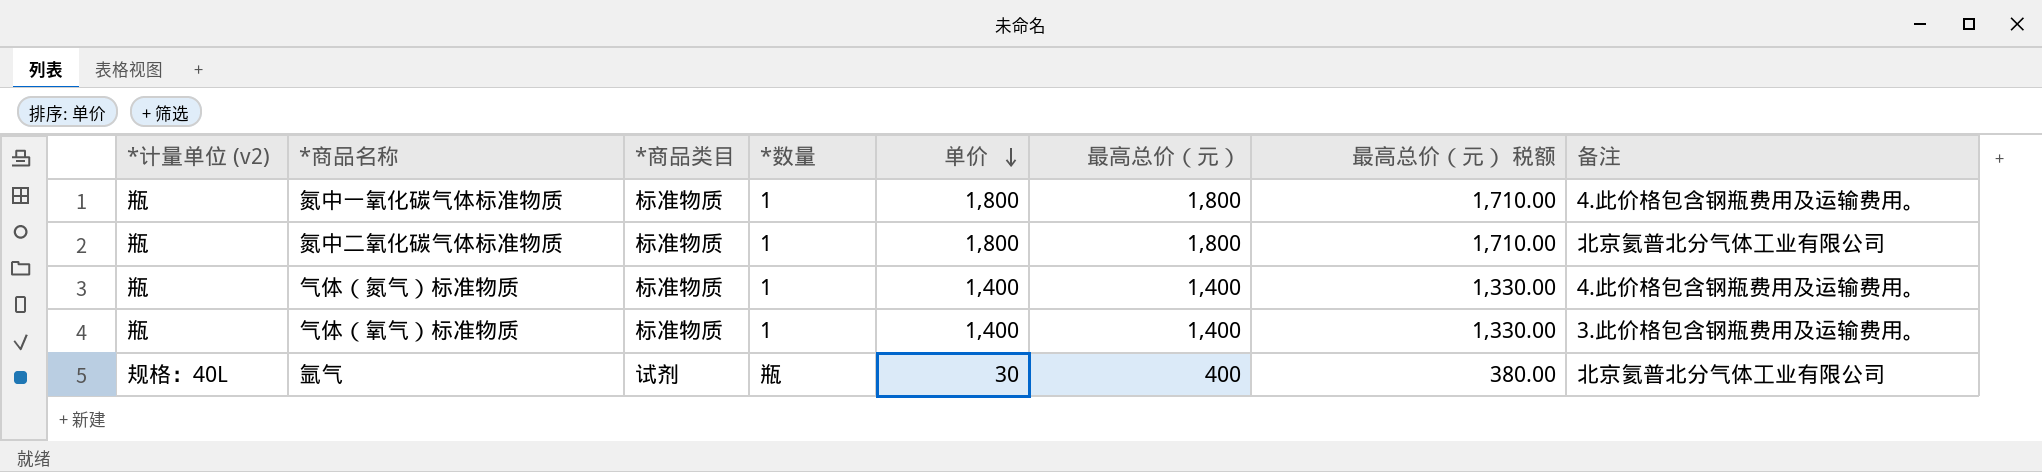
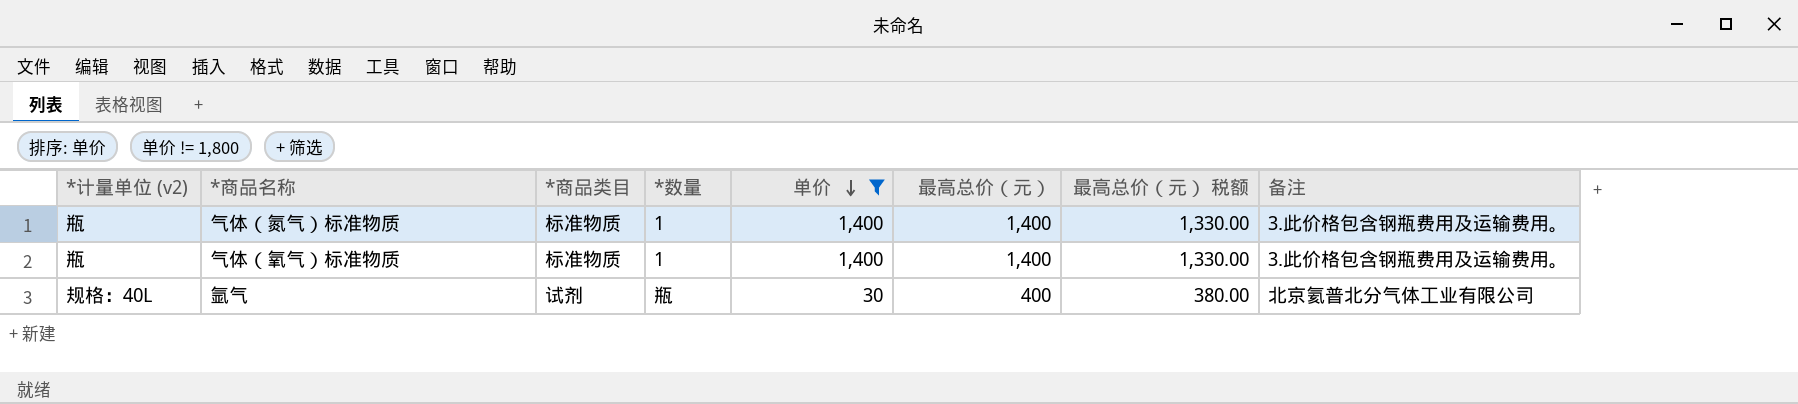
filter: none -> 单价 != 1,800
气体（氮气）标准物质 | 备注: 4.此价格包含钢瓶费用及运输费用。 -> 3.此价格包含钢瓶费用及运输费用。

